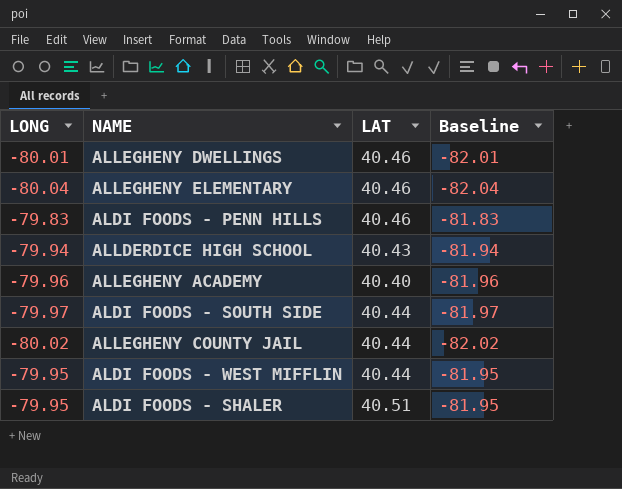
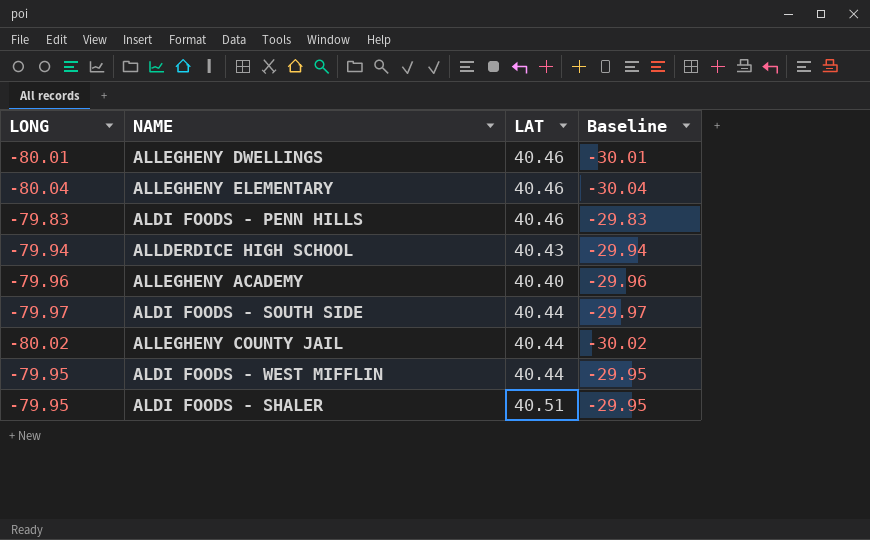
column Baseline | formula: [LONG] - 2 -> [LONG] + 50

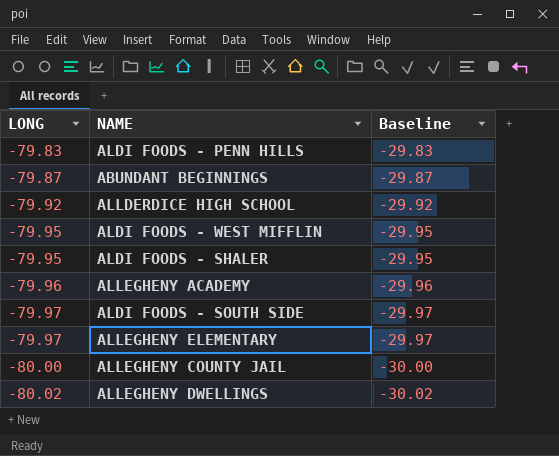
row order: none -> LONG descending
column LAT | position: 3 -> none
row ABUNDANT BEGINNINGS: none -> -79.87 | -29.87
ALLDERDICE HIGH SCHOOL | LONG: -79.94 -> -79.92
ALLDERDICE HIGH SCHOOL | Baseline: -29.94 -> -29.92
ALLEGHENY ELEMENTARY | LONG: -80.04 -> -79.97
ALLEGHENY ELEMENTARY | Baseline: -30.04 -> -29.97
ALLEGHENY COUNTY JAIL | LONG: -80.02 -> -80.00
ALLEGHENY COUNTY JAIL | Baseline: -30.02 -> -30.00
ALLEGHENY DWELLINGS | LONG: -80.01 -> -80.02
ALLEGHENY DWELLINGS | Baseline: -30.01 -> -30.02

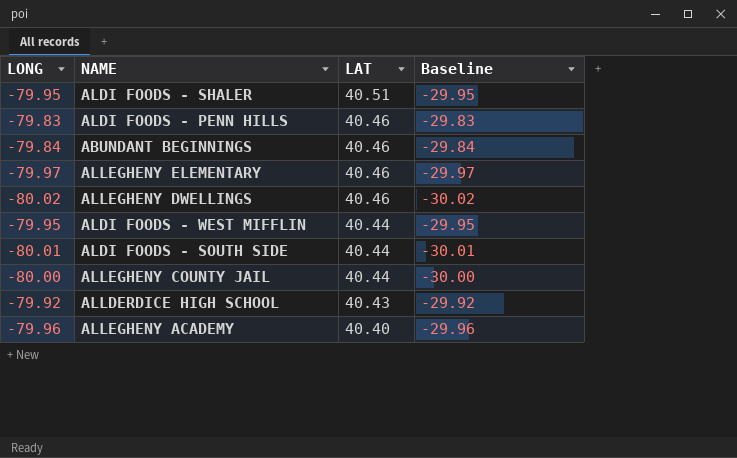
row order: LONG descending -> LAT descending
column LAT | position: none -> 3
ABUNDANT BEGINNINGS | LONG: -79.87 -> -79.84
ABUNDANT BEGINNINGS | Baseline: -29.87 -> -29.84
ALDI FOODS - SOUTH SIDE | LONG: -79.97 -> -80.01
ALDI FOODS - SOUTH SIDE | Baseline: -29.97 -> -30.01

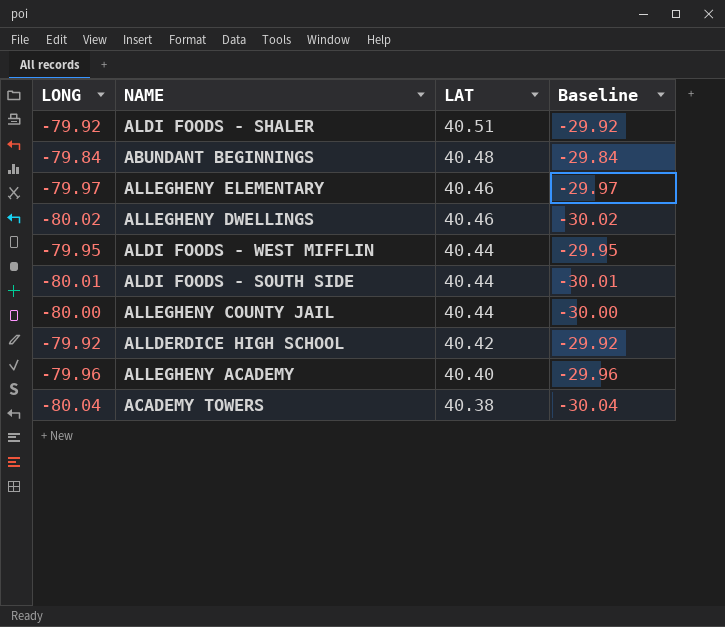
row ALDI FOODS - PENN HILLS: -79.83 | 40.46 | -29.83 -> none
ALDI FOODS - SHALER | LONG: -79.95 -> -79.92
ALDI FOODS - SHALER | Baseline: -29.95 -> -29.92
ABUNDANT BEGINNINGS | LAT: 40.46 -> 40.48
ALLDERDICE HIGH SCHOOL | LAT: 40.43 -> 40.42
row ACADEMY TOWERS: none -> -80.04 | 40.38 | -30.04

